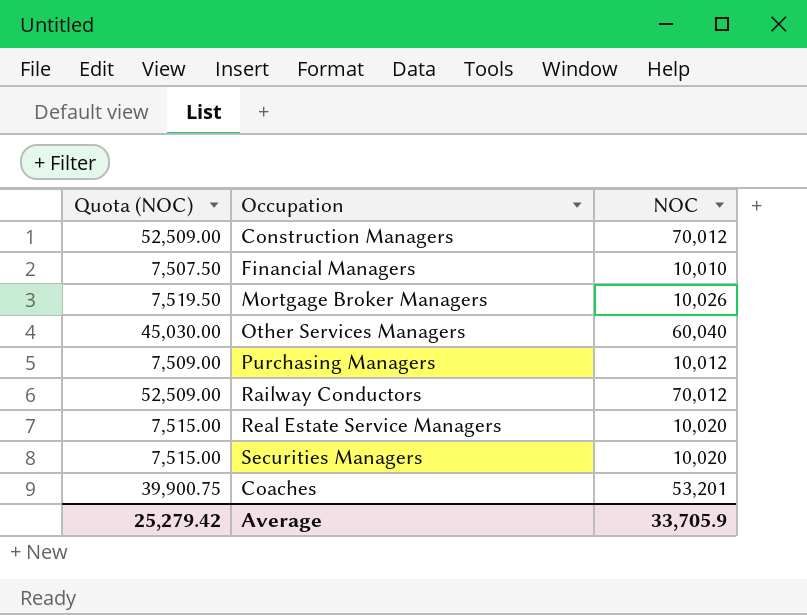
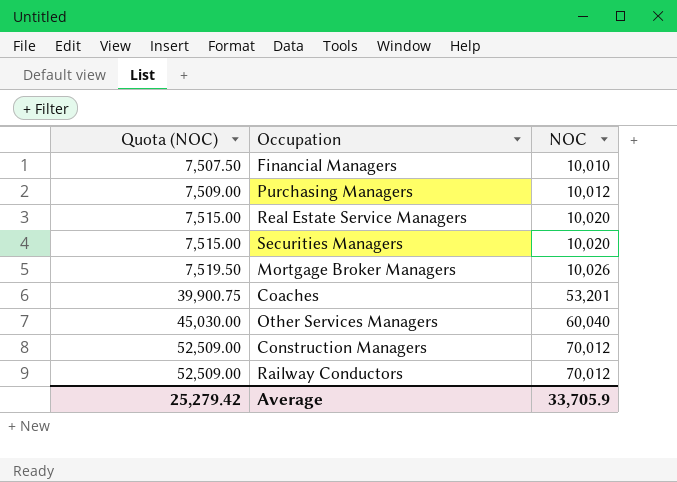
row order: none -> Quota (NOC) ascending

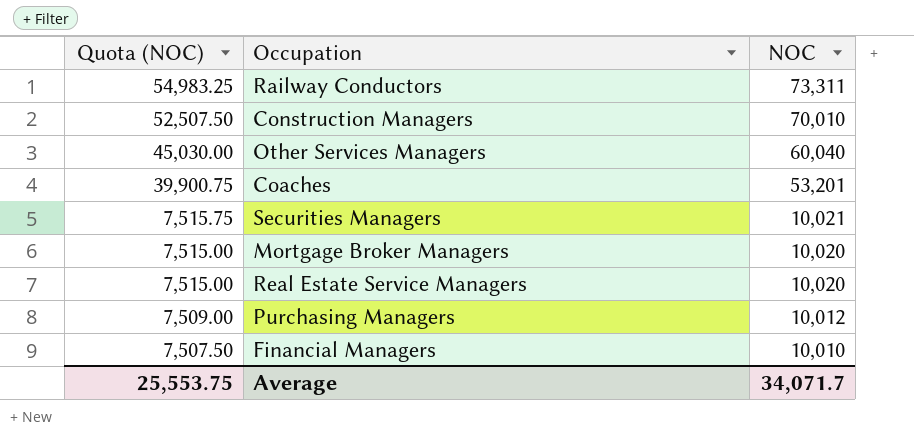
row order: Quota (NOC) ascending -> Quota (NOC) descending
Railway Conductors | Quota (NOC): 52,509.00 -> 54,983.25
Railway Conductors | NOC: 70,012 -> 73,311
Construction Managers | Quota (NOC): 52,509.00 -> 52,507.50
Construction Managers | NOC: 70,012 -> 70,010
Securities Managers | Quota (NOC): 7,515.00 -> 7,515.75
Securities Managers | NOC: 10,020 -> 10,021
Mortgage Broker Managers | Quota (NOC): 7,519.50 -> 7,515.00
Mortgage Broker Managers | NOC: 10,026 -> 10,020
Average | Quota (NOC): 25,279.42 -> 25,553.75
Average | NOC: 33,705.9 -> 34,071.7

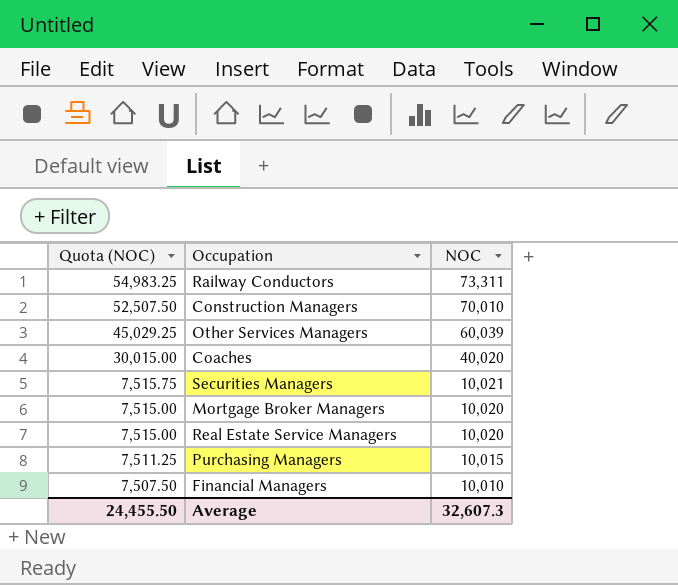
Other Services Managers | Quota (NOC): 45,030.00 -> 45,029.25
Other Services Managers | NOC: 60,040 -> 60,039
Coaches | Quota (NOC): 39,900.75 -> 30,015.00
Coaches | NOC: 53,201 -> 40,020
Purchasing Managers | Quota (NOC): 7,509.00 -> 7,511.25
Purchasing Managers | NOC: 10,012 -> 10,015
Average | Quota (NOC): 25,553.75 -> 24,455.50
Average | NOC: 34,071.7 -> 32,607.3

